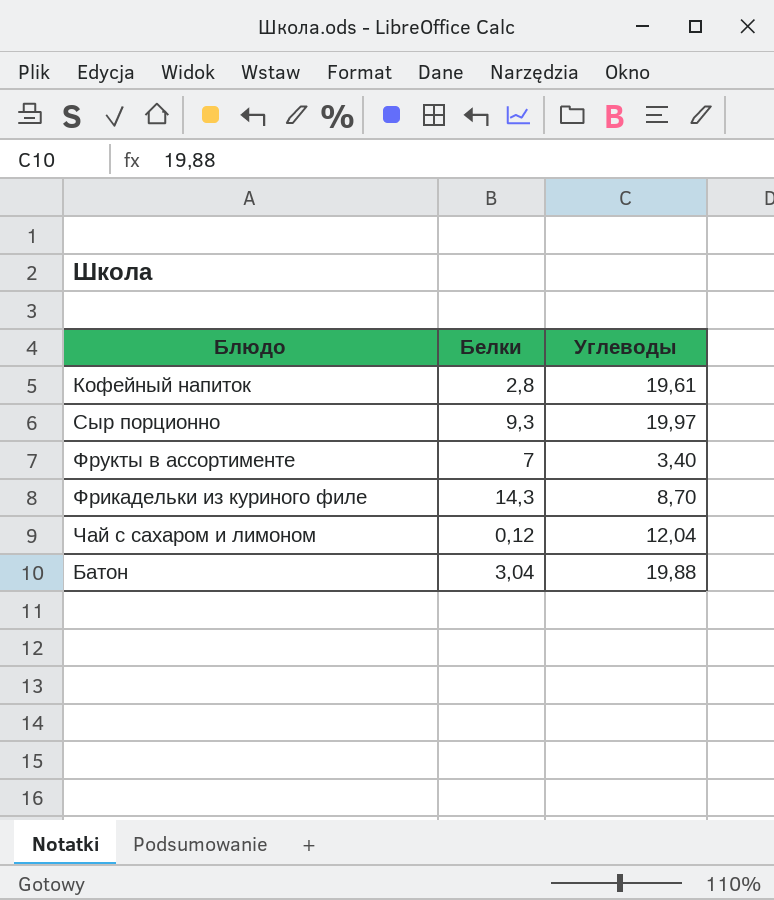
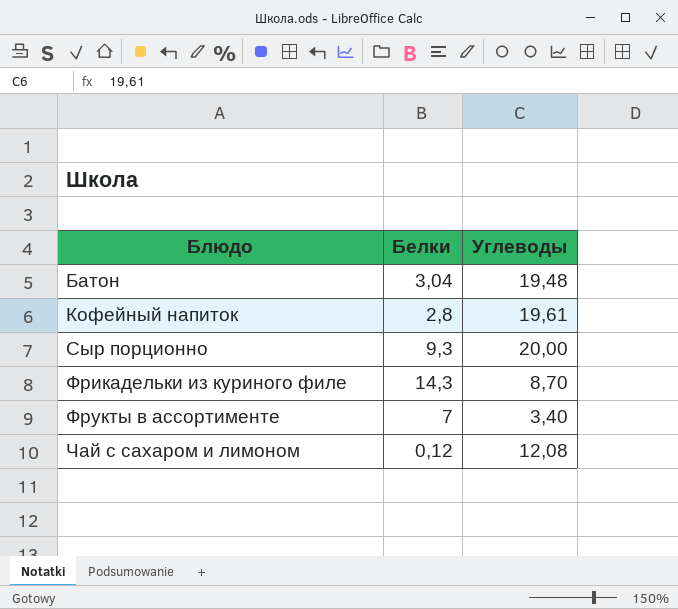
row order: none -> Блюдо ascending
Батон | Углеводы: 19,88 -> 19,48
Сыр порционно | Углеводы: 19,97 -> 20,00
Чай с сахаром и лимоном | Углеводы: 12,04 -> 12,08

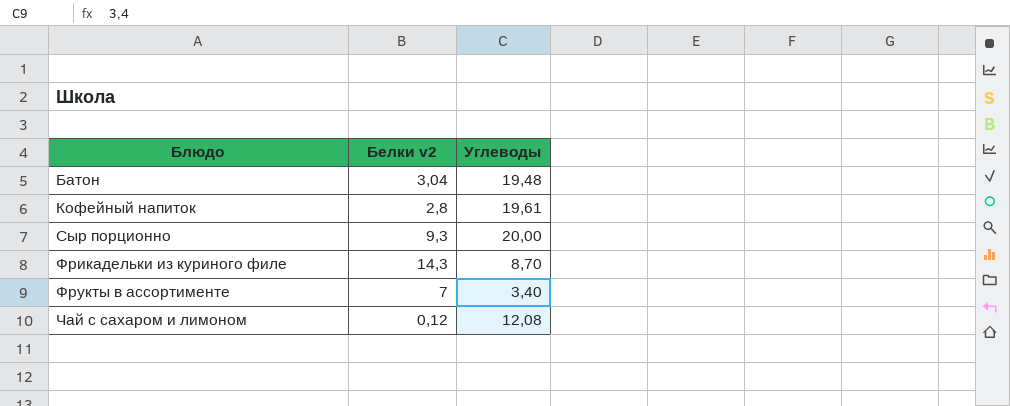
column name: Белки -> Белки v2

